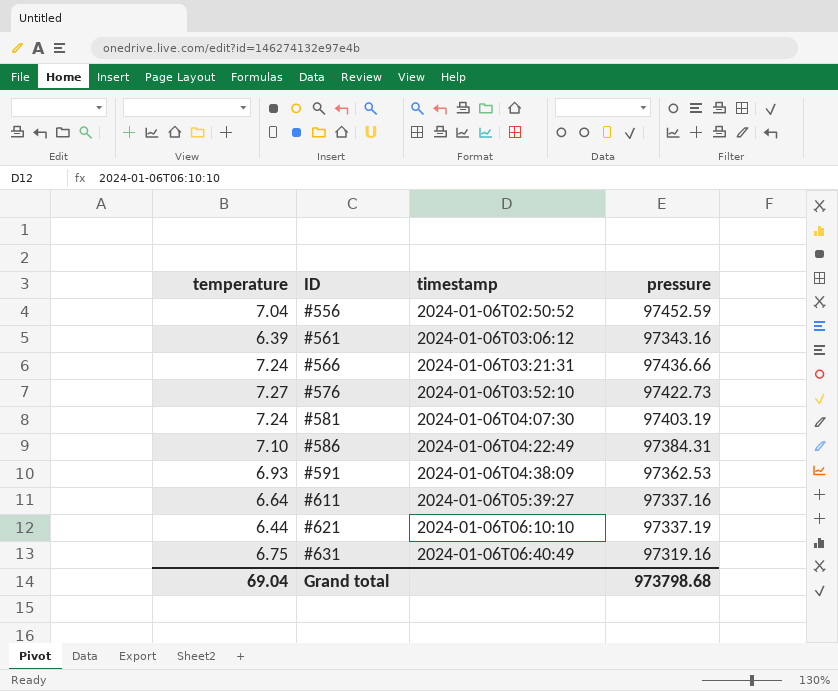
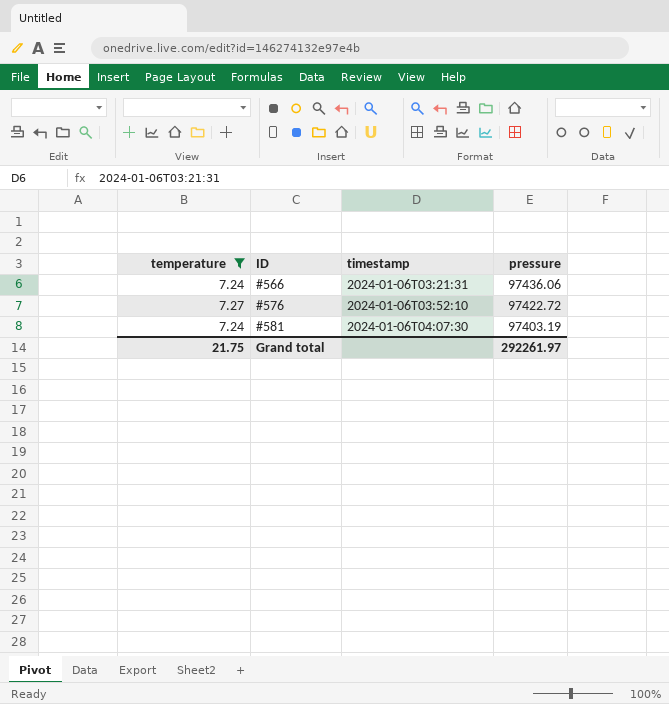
filter: none -> temperature >= 7.24
#566 | pressure: 97436.66 -> 97436.06
#576 | pressure: 97422.73 -> 97422.72
Grand total | temperature: 69.04 -> 21.75
Grand total | pressure: 973798.68 -> 292261.97

